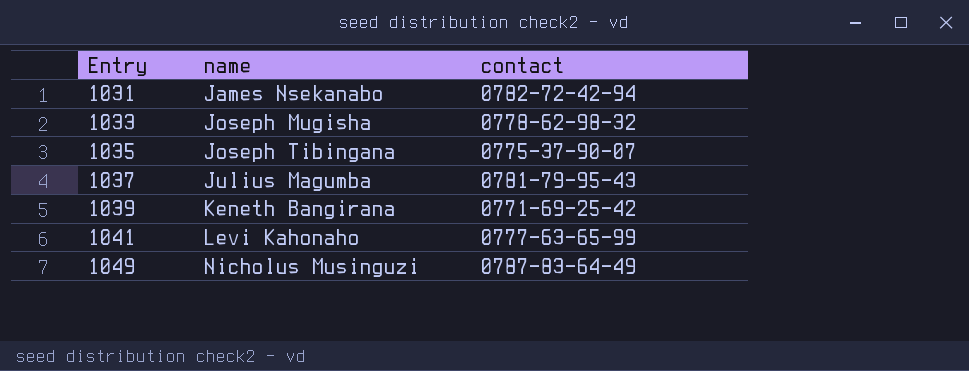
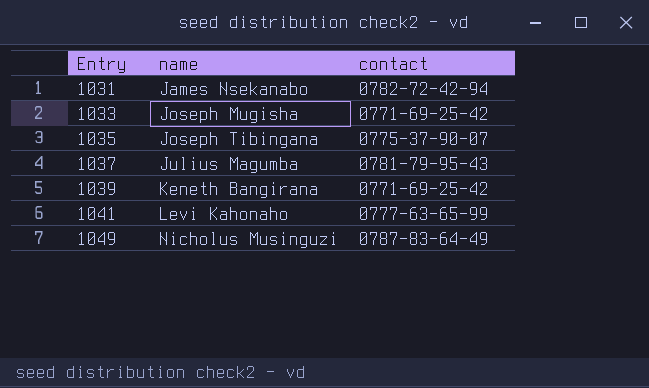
1033 | contact: 0778-62-98-32 -> 0771-69-25-42

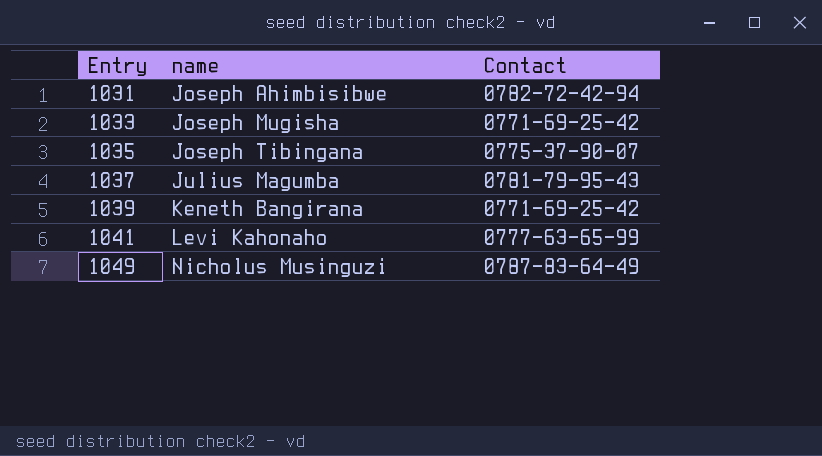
column name: contact -> Contact
1031 | name: James Nsekanabo -> Joseph Ahimbisibwe

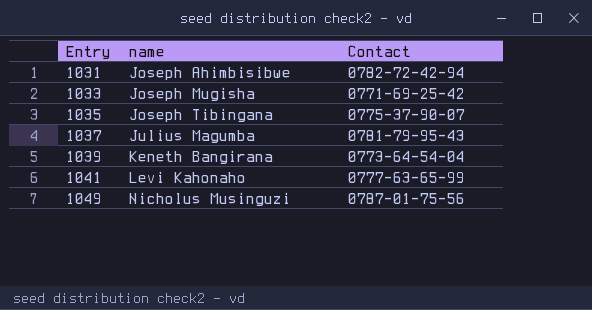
1039 | Contact: 0771-69-25-42 -> 0773-64-54-04
1049 | Contact: 0787-83-64-49 -> 0787-01-75-56

